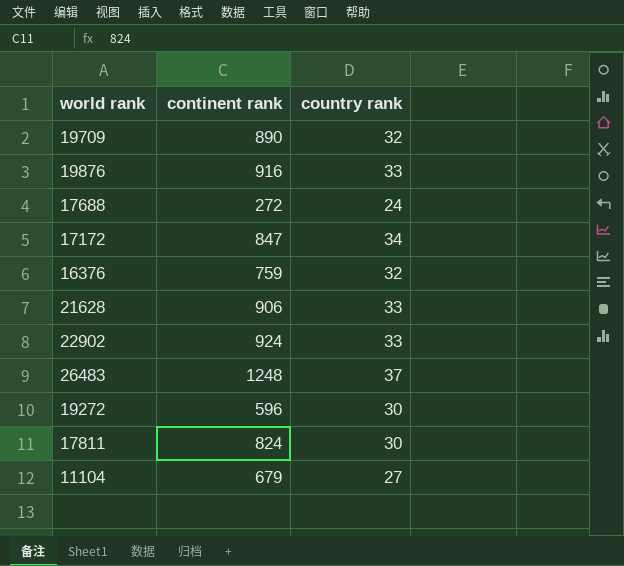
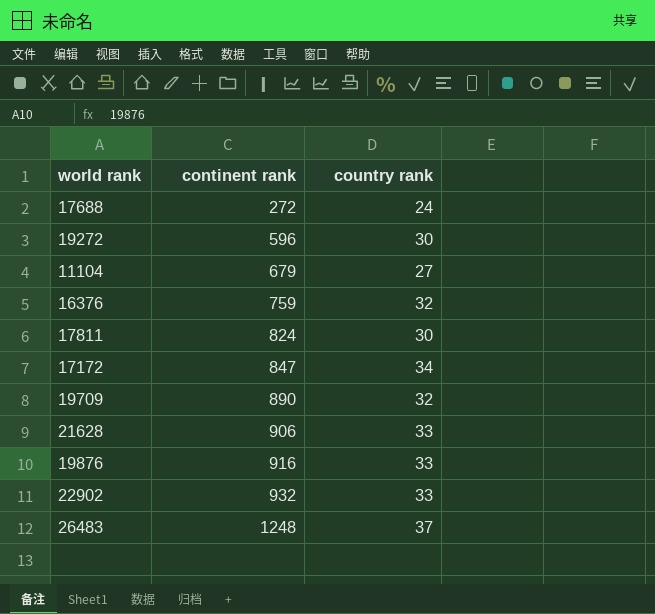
row order: none -> continent rank ascending
22902 | continent rank: 924 -> 932

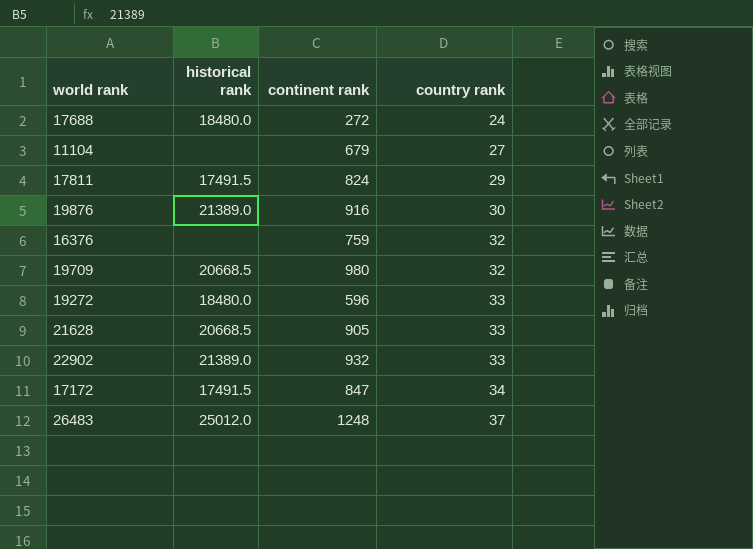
row order: continent rank ascending -> country rank ascending
column historical rank | position: none -> 2
17811 | country rank: 30 -> 29
19876 | country rank: 33 -> 30
19709 | continent rank: 890 -> 980
19272 | country rank: 30 -> 33
21628 | continent rank: 906 -> 905

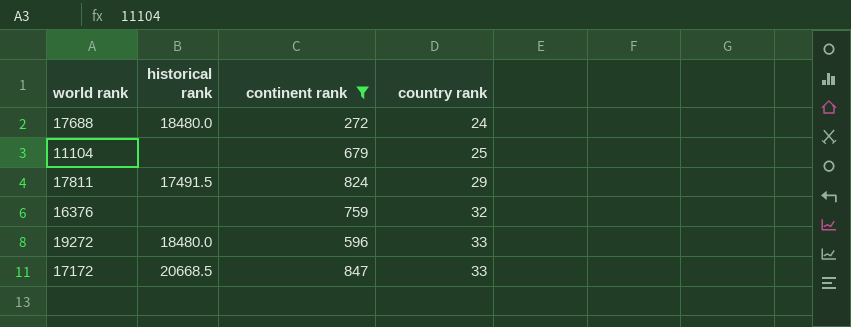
filter: none -> continent rank <= 847
11104 | country rank: 27 -> 25
17172 | historical rank: 17491.5 -> 20668.5
17172 | country rank: 34 -> 33

